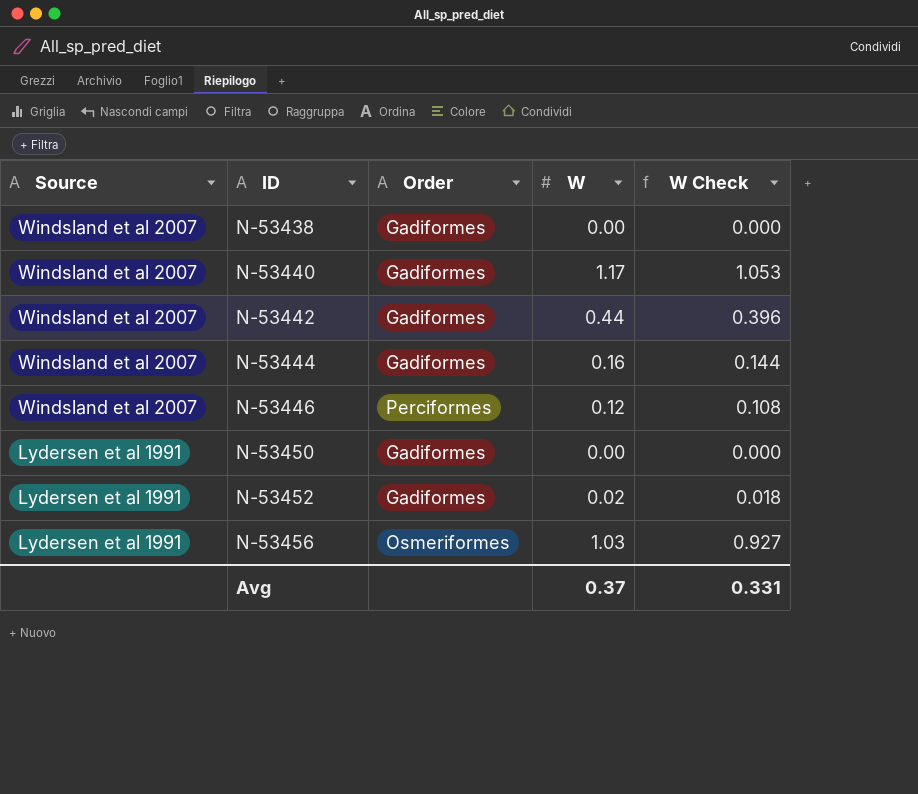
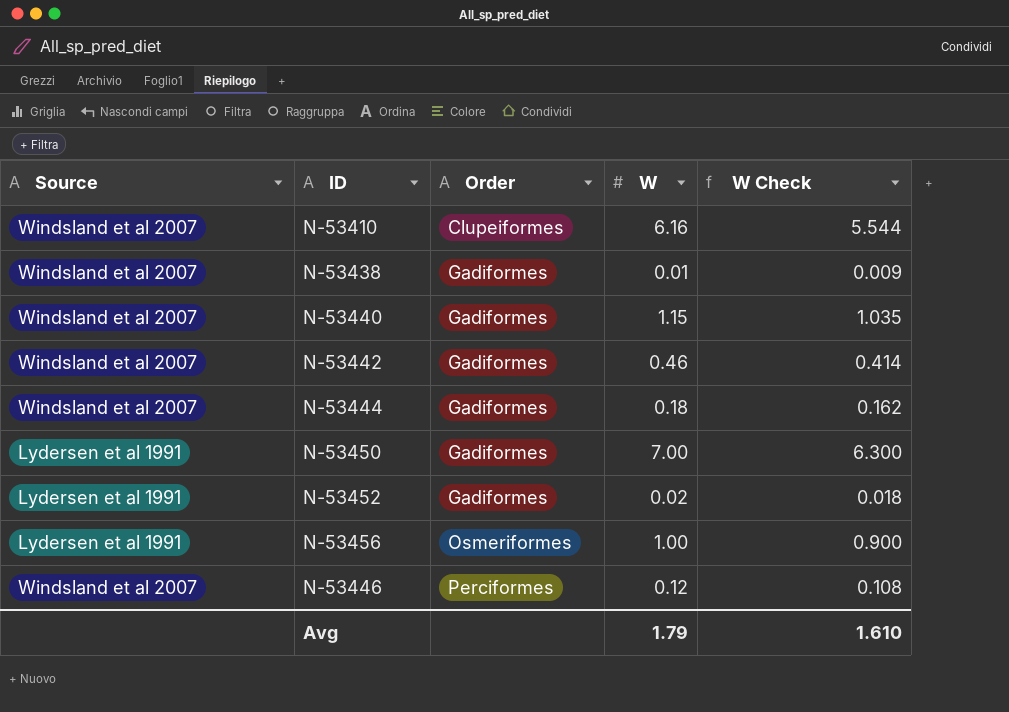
row order: Source descending -> Order ascending
row N-53410: none -> Windsland et al 2007 | Clupeiformes | 6.16 | 5.544
N-53438 | W: 0.00 -> 0.01
N-53438 | W Check: 0.000 -> 0.009
N-53440 | W: 1.17 -> 1.15
N-53440 | W Check: 1.053 -> 1.035
N-53442 | W: 0.44 -> 0.46
N-53442 | W Check: 0.396 -> 0.414
N-53444 | W: 0.16 -> 0.18
N-53444 | W Check: 0.144 -> 0.162
N-53450 | W: 0.00 -> 7.00
N-53450 | W Check: 0.000 -> 6.300
N-53456 | W: 1.03 -> 1.00
N-53456 | W Check: 0.927 -> 0.900
Avg | W: 0.37 -> 1.79
Avg | W Check: 0.331 -> 1.610

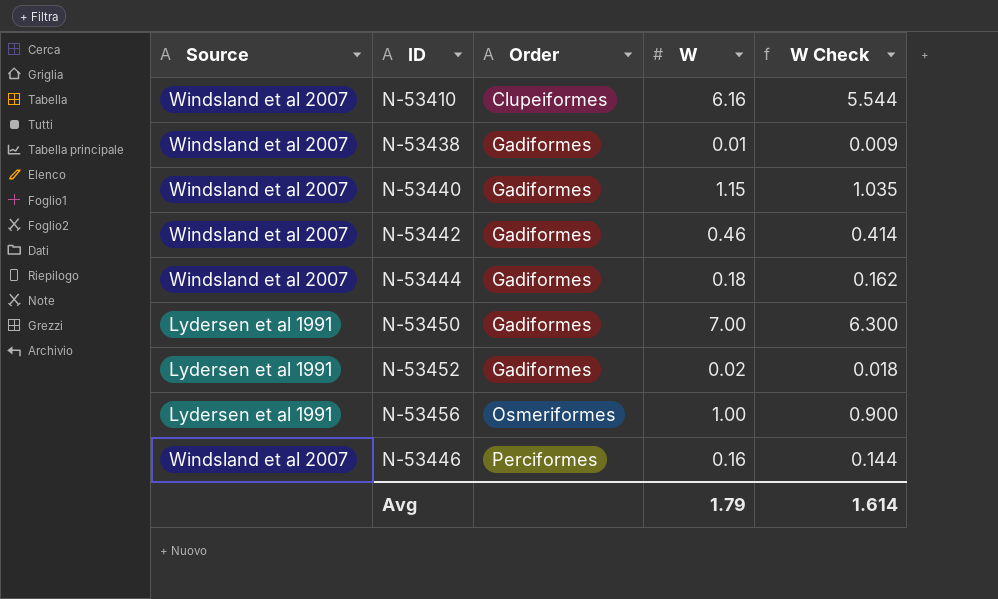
N-53446 | W: 0.12 -> 0.16
N-53446 | W Check: 0.108 -> 0.144
Avg | W Check: 1.610 -> 1.614

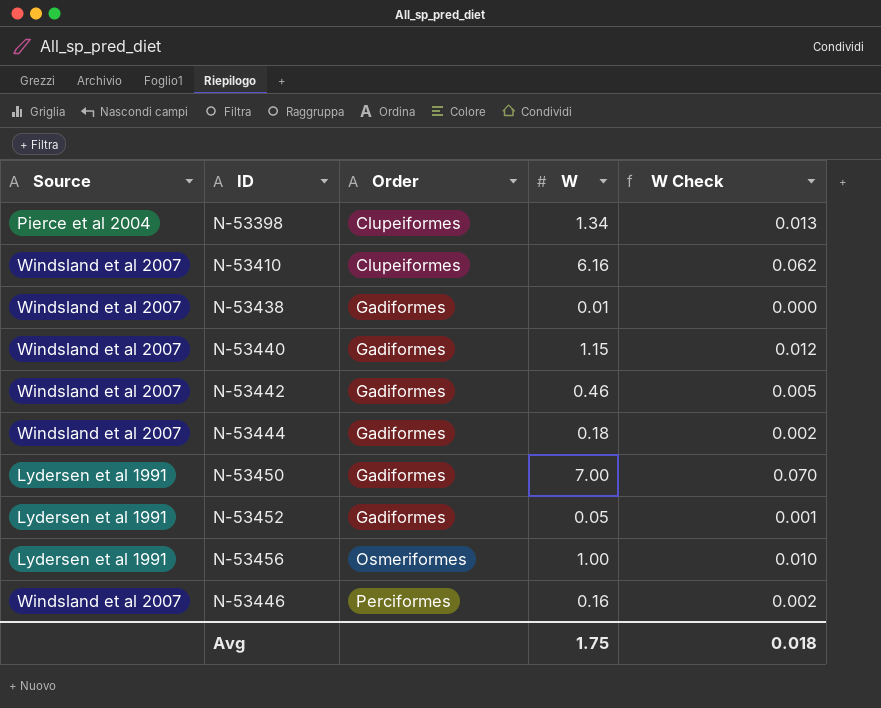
column W Check | formula: [W] * 0.9 -> [W] * 0.01
row N-53398: none -> Pierce et al 2004 | Clupeiformes | 1.34 | 0.013
N-53452 | W: 0.02 -> 0.05
Avg | W: 1.79 -> 1.75
Avg | W Check: 1.614 -> 0.018

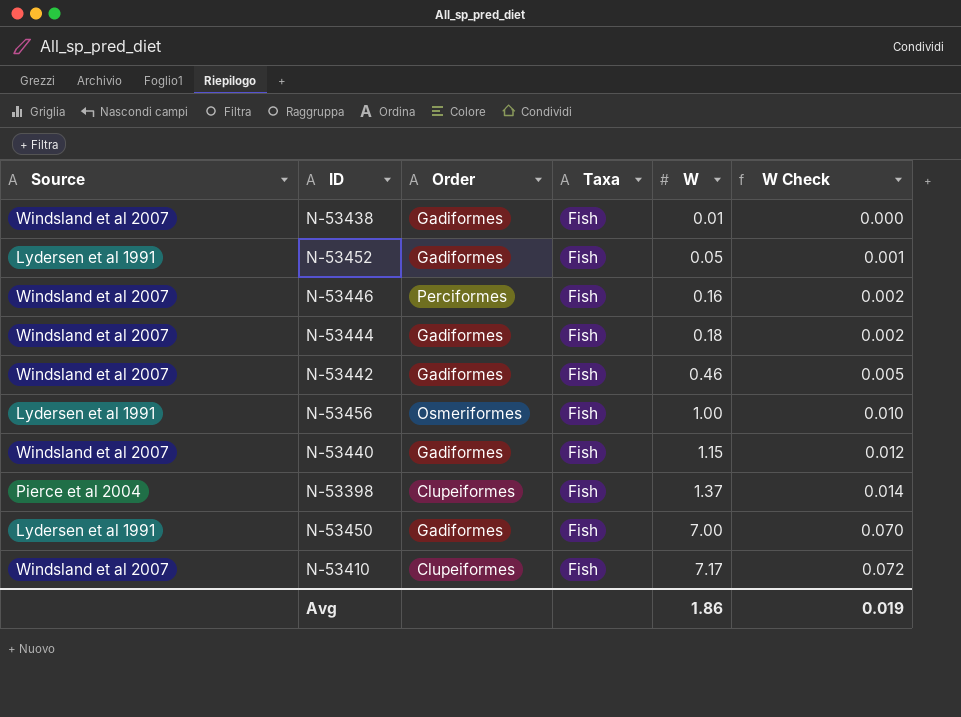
row order: Order ascending -> W ascending
column Taxa | position: none -> 4
N-53398 | W: 1.34 -> 1.37
N-53398 | W Check: 0.013 -> 0.014
N-53410 | W: 6.16 -> 7.17
N-53410 | W Check: 0.062 -> 0.072
Avg | W: 1.75 -> 1.86
Avg | W Check: 0.018 -> 0.019

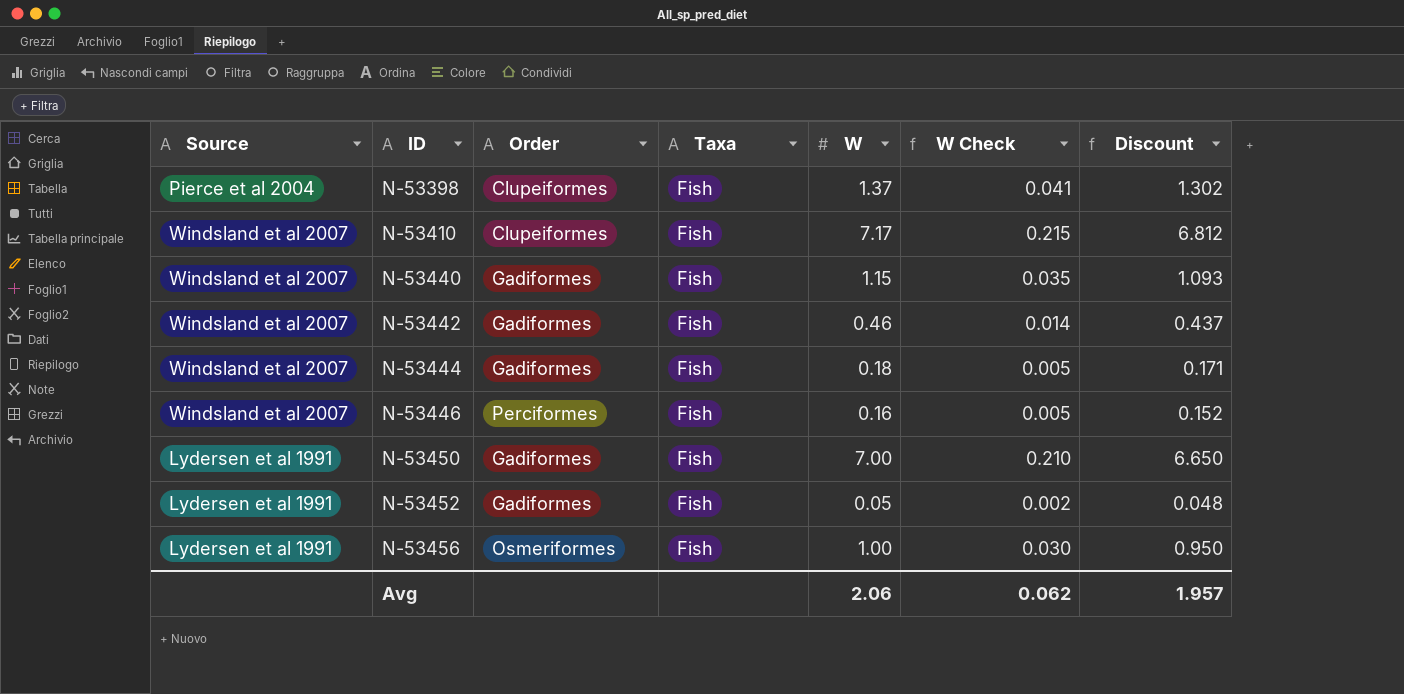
row order: W ascending -> ID ascending
column W Check | formula: [W] * 0.01 -> [W] * 0.03
column Discount | formula: none -> [W] * 0.95
row N-53438: Windsland et al 2007 | Gadiformes | Fish | 0.01 | 0.000 -> none
Avg | W: 1.86 -> 2.06
Avg | W Check: 0.019 -> 0.062

